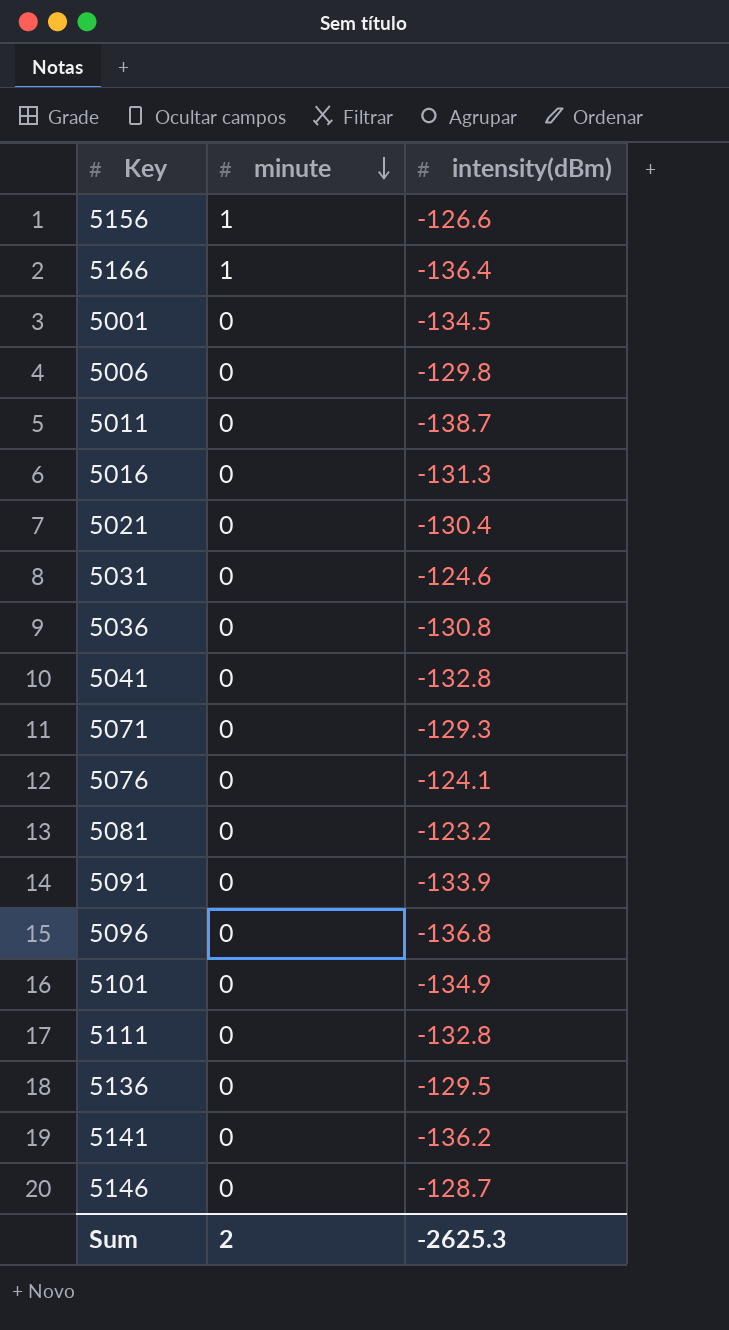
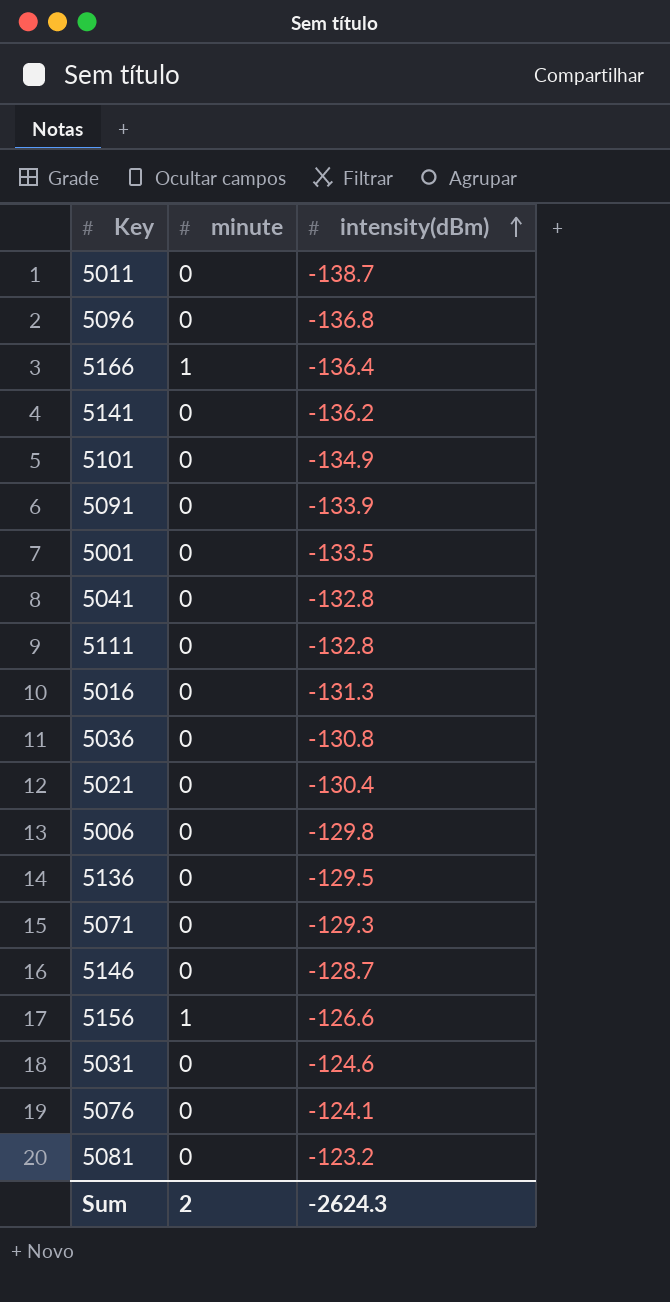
row order: minute descending -> intensity(dBm) ascending
5001 | intensity(dBm): -134.5 -> -133.5
Sum | intensity(dBm): -2625.3 -> -2624.3

